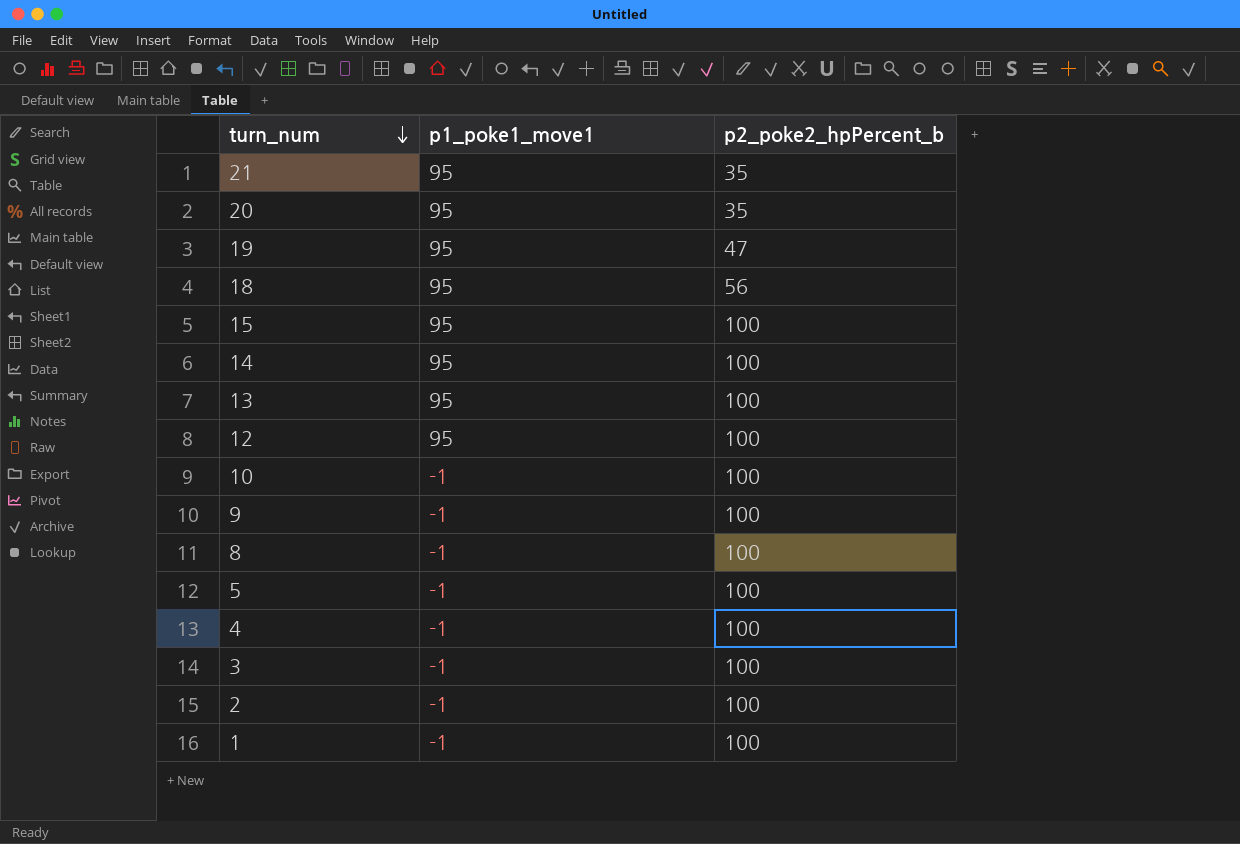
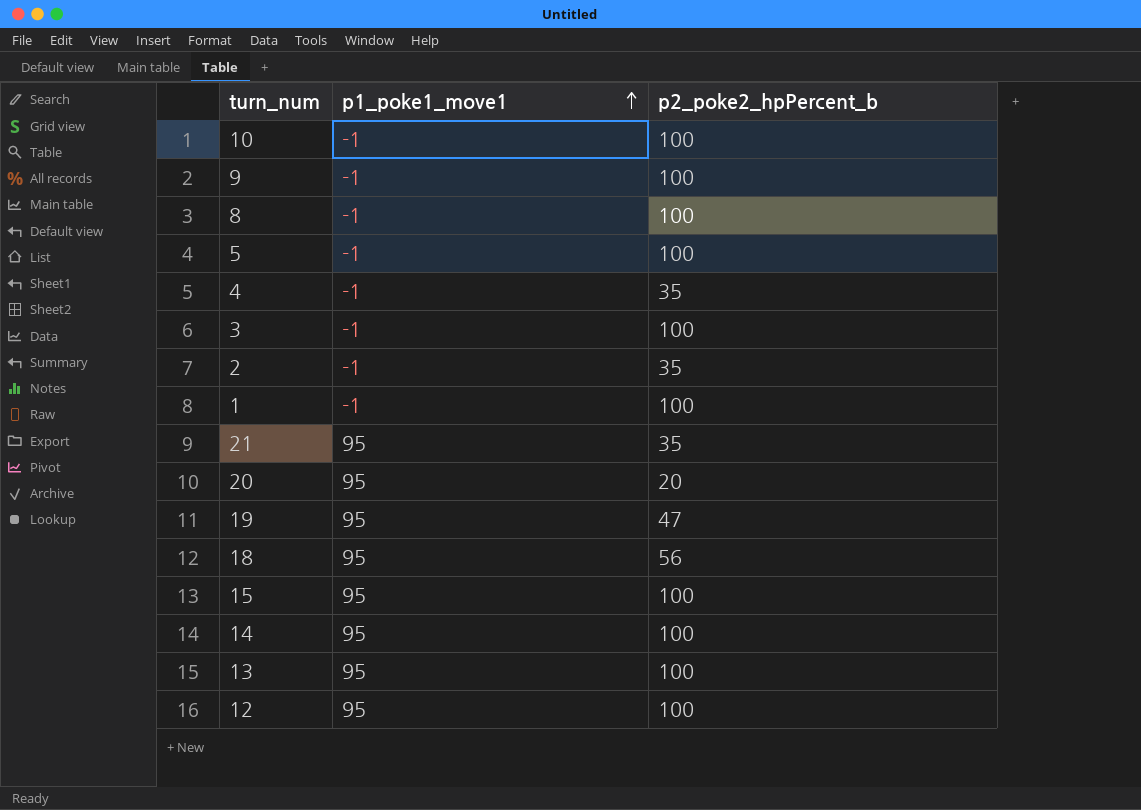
row order: turn_num descending -> p1_poke1_move1 ascending
4 | p2_poke2_hpPercent_b: 100 -> 35
2 | p2_poke2_hpPercent_b: 100 -> 35
20 | p2_poke2_hpPercent_b: 35 -> 20

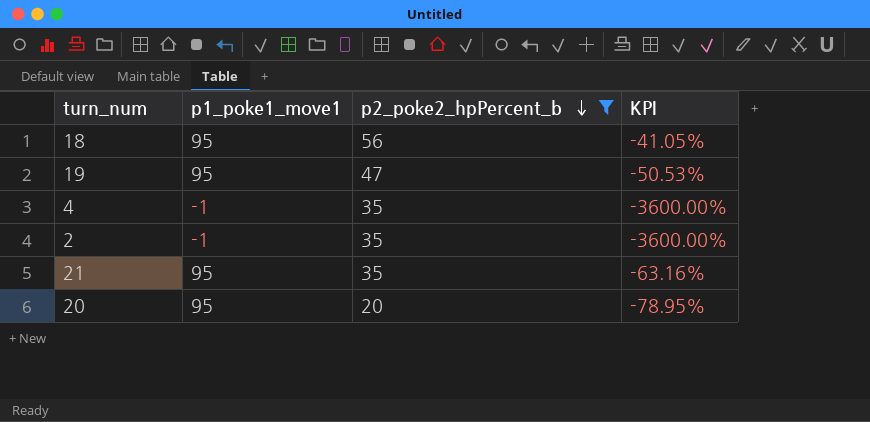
filter: none -> p2_poke2_hpPercent_b != 100
row order: p1_poke1_move1 ascending -> p2_poke2_hpPercent_b descending
column KPI | formula: none -> ([p2_poke2_hpPercent_b] - [p1_poke1_move1]) / [p1_poke1_move1]

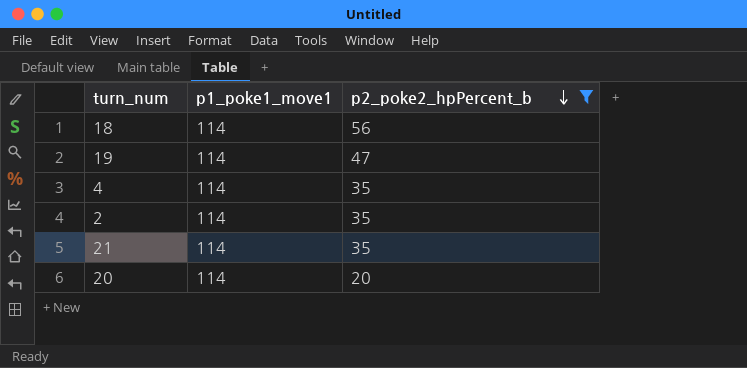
column KPI | formula: ([p2_poke2_hpPercent_b] - [p1_poke1_move1]) / [p1_poke1_move1] -> none
18 | p1_poke1_move1: 95 -> 114
19 | p1_poke1_move1: 95 -> 114
4 | p1_poke1_move1: -1 -> 114
2 | p1_poke1_move1: -1 -> 114
21 | p1_poke1_move1: 95 -> 114
20 | p1_poke1_move1: 95 -> 114

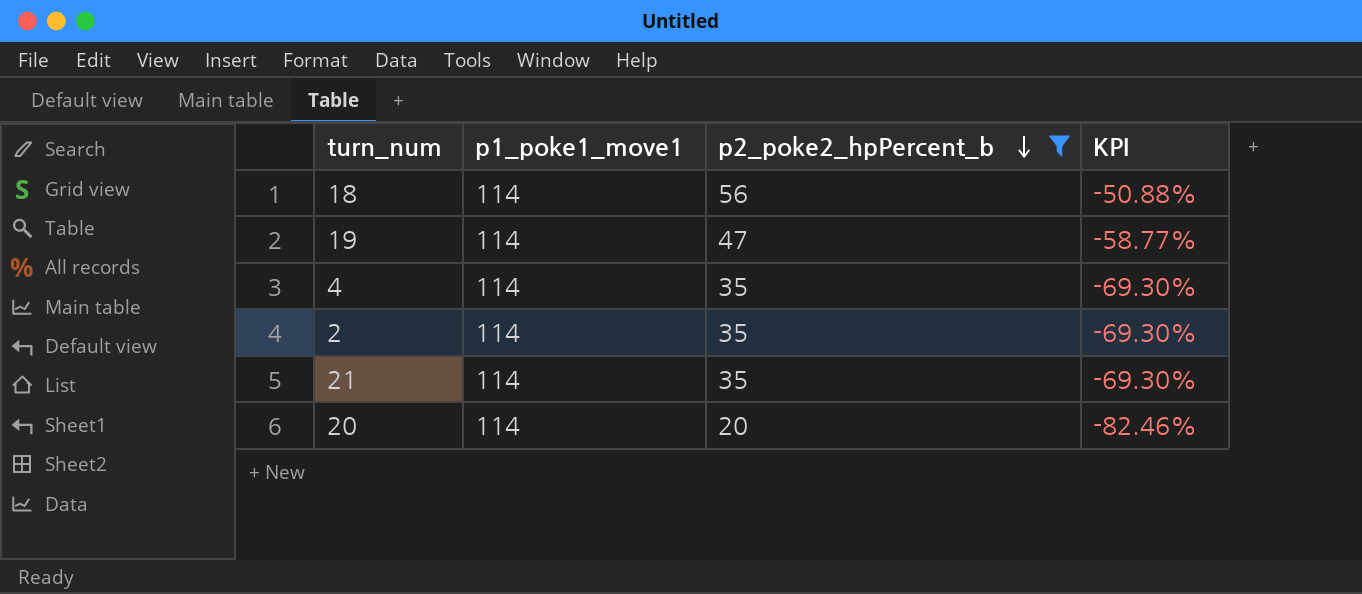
column KPI | formula: none -> ([p2_poke2_hpPercent_b] - [p1_poke1_move1]) / [p1_poke1_move1]

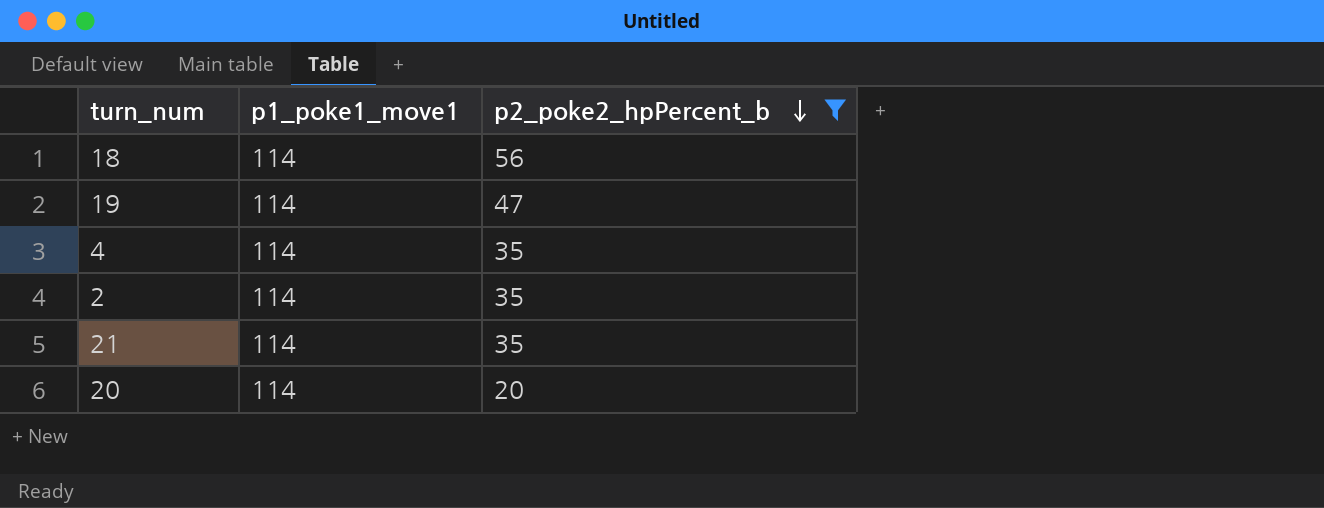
column KPI | formula: ([p2_poke2_hpPercent_b] - [p1_poke1_move1]) / [p1_poke1_move1] -> none

